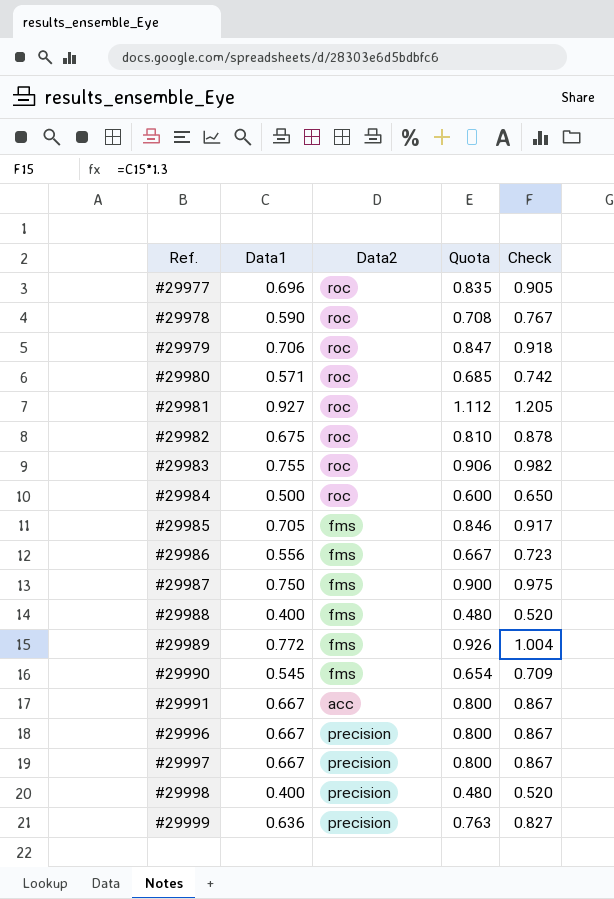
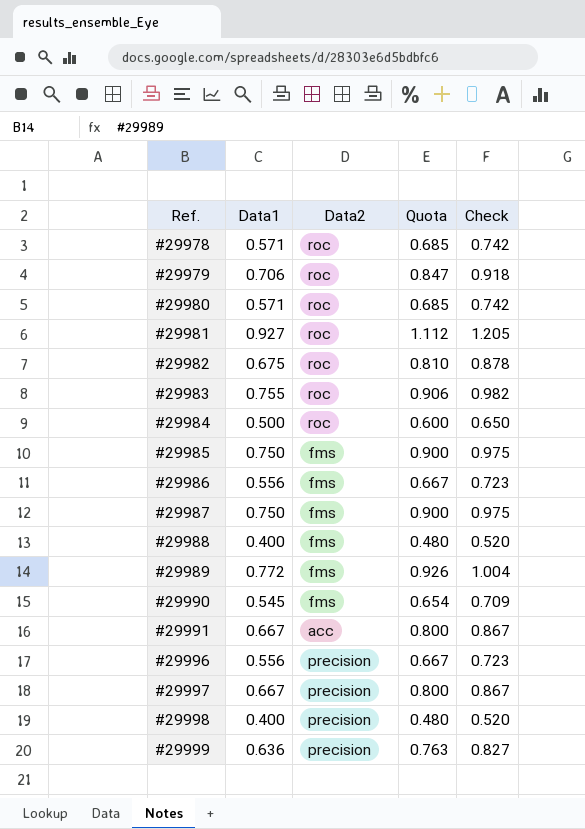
row #29977: 0.696 | roc | 0.835 | 0.905 -> none
#29978 | Data1: 0.590 -> 0.571
#29978 | Quota: 0.708 -> 0.685
#29978 | Check: 0.767 -> 0.742
#29985 | Data1: 0.705 -> 0.750
#29985 | Quota: 0.846 -> 0.900
#29985 | Check: 0.917 -> 0.975
#29996 | Data1: 0.667 -> 0.556
#29996 | Quota: 0.800 -> 0.667
#29996 | Check: 0.867 -> 0.723

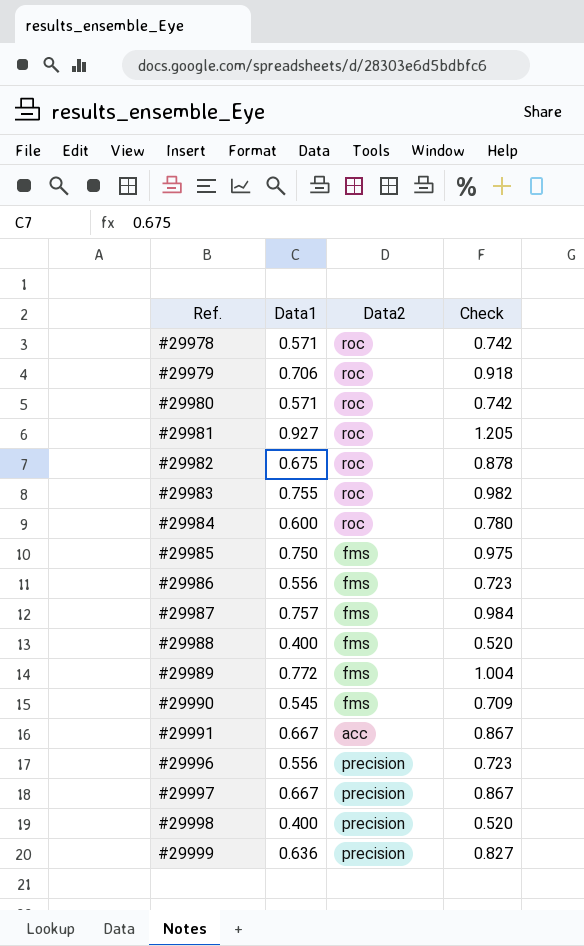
column Quota | formula: [Data1] * 1.2 -> none
#29984 | Data1: 0.500 -> 0.600
#29984 | Check: 0.650 -> 0.780
#29987 | Data1: 0.750 -> 0.757
#29987 | Check: 0.975 -> 0.984

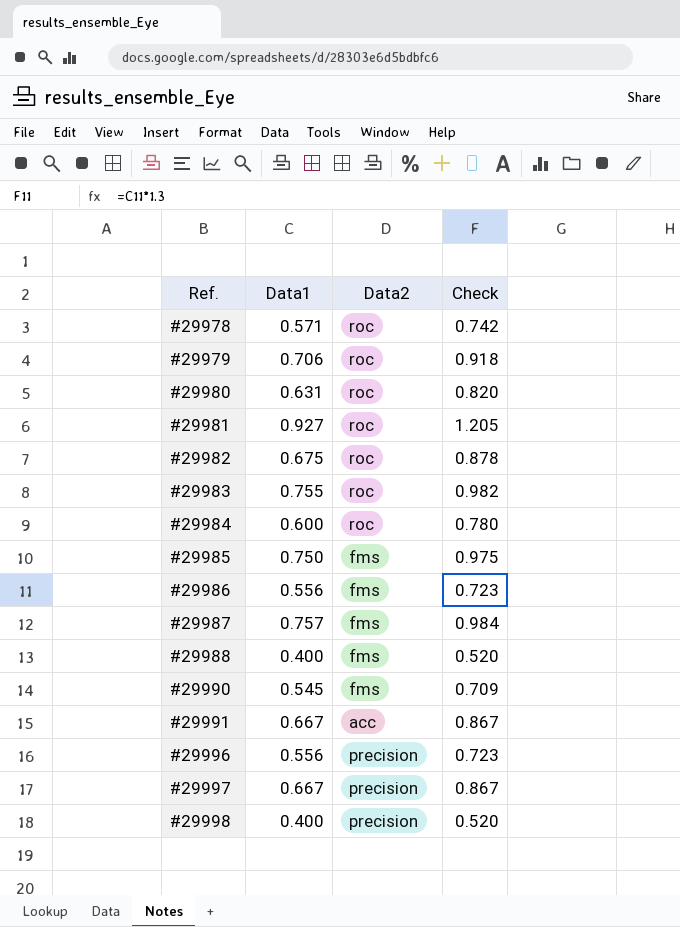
row #29989: 0.772 | fms | 1.004 -> none
row #29999: 0.636 | precision | 0.827 -> none
#29980 | Data1: 0.571 -> 0.631
#29980 | Check: 0.742 -> 0.820

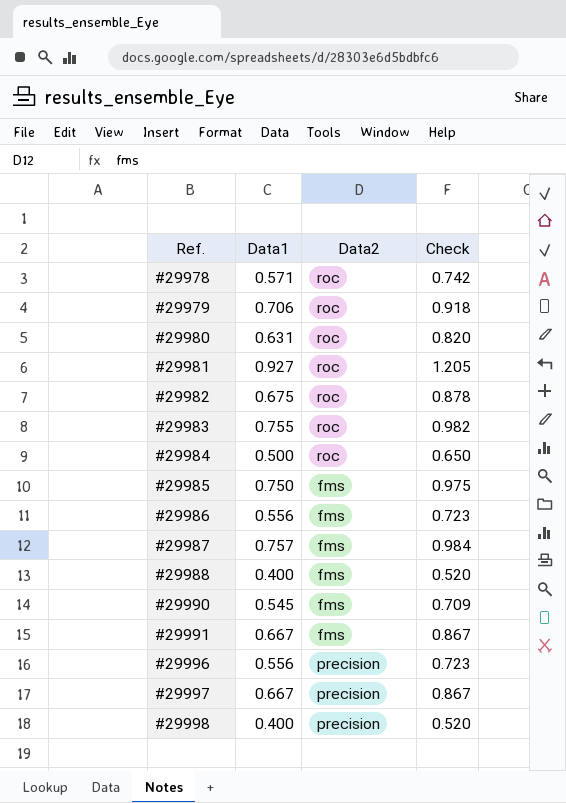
#29984 | Data1: 0.600 -> 0.500
#29984 | Check: 0.780 -> 0.650
#29991 | Data2: acc -> fms

